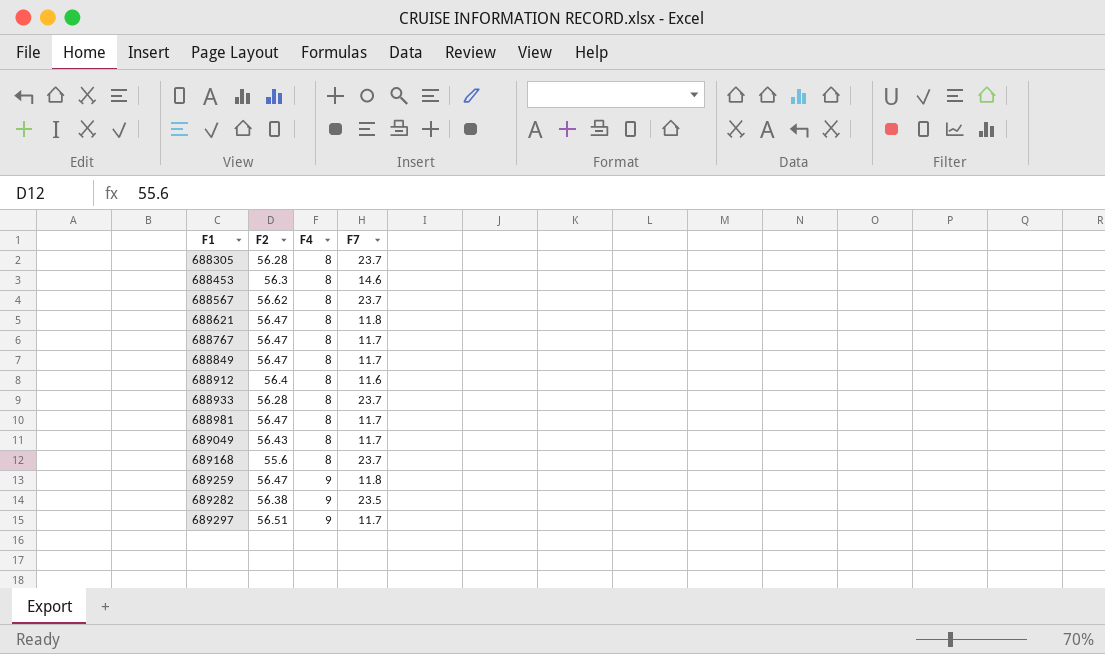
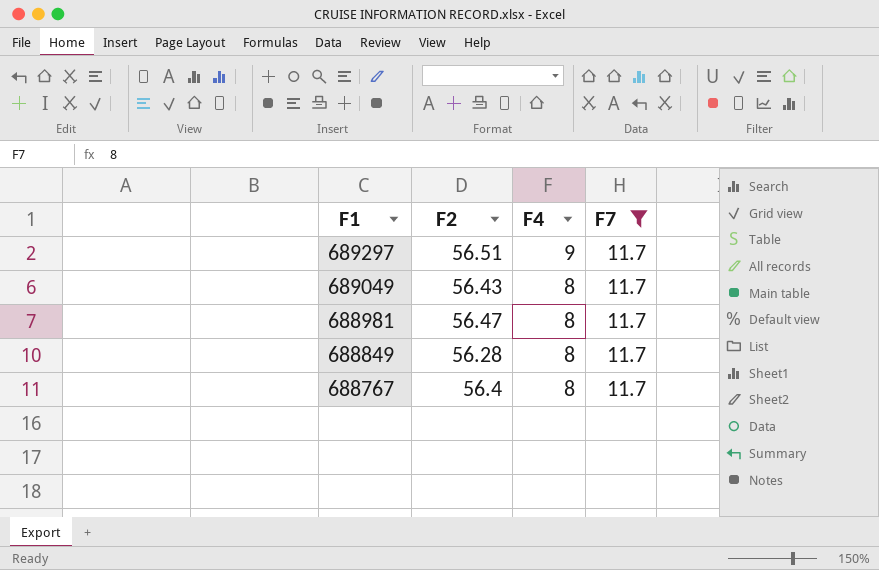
filter: none -> F7 = 11.7
row order: F1 ascending -> F1 descending
688849 | F2: 56.47 -> 56.28
688767 | F2: 56.47 -> 56.4

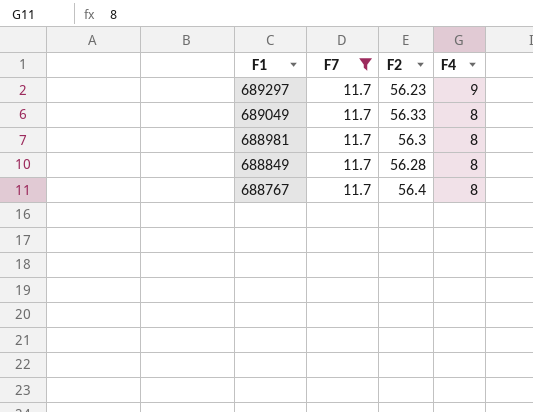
column F7 | position: 4 -> 2
689297 | F2: 56.51 -> 56.23
689049 | F2: 56.43 -> 56.33
688981 | F2: 56.47 -> 56.3

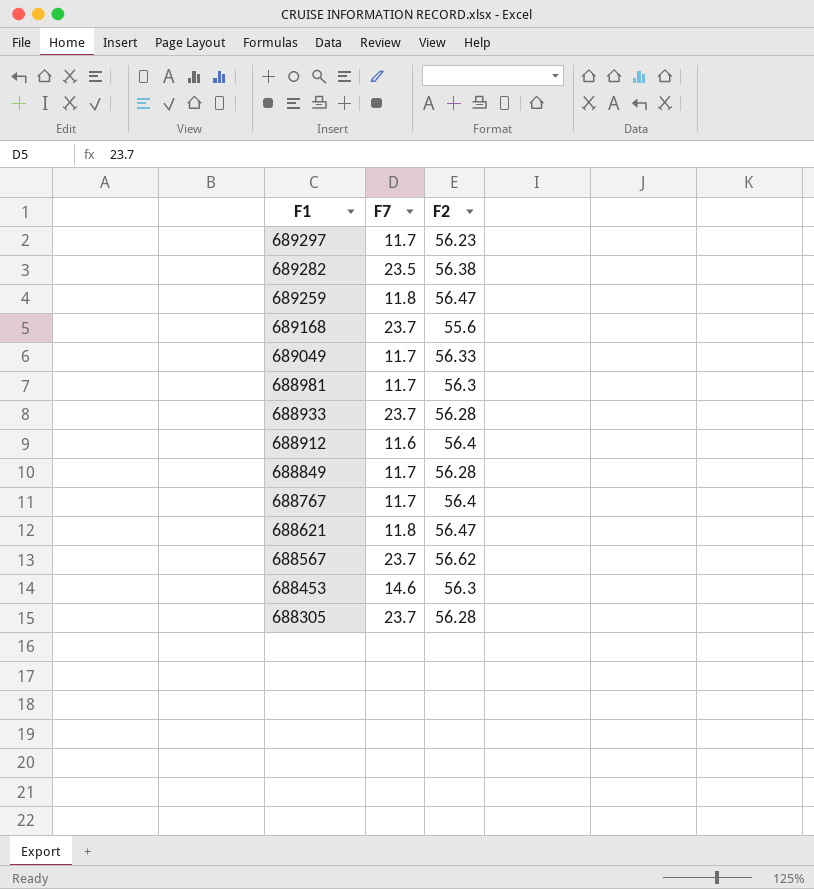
filter: F7 = 11.7 -> none
column F4 | position: 4 -> none

